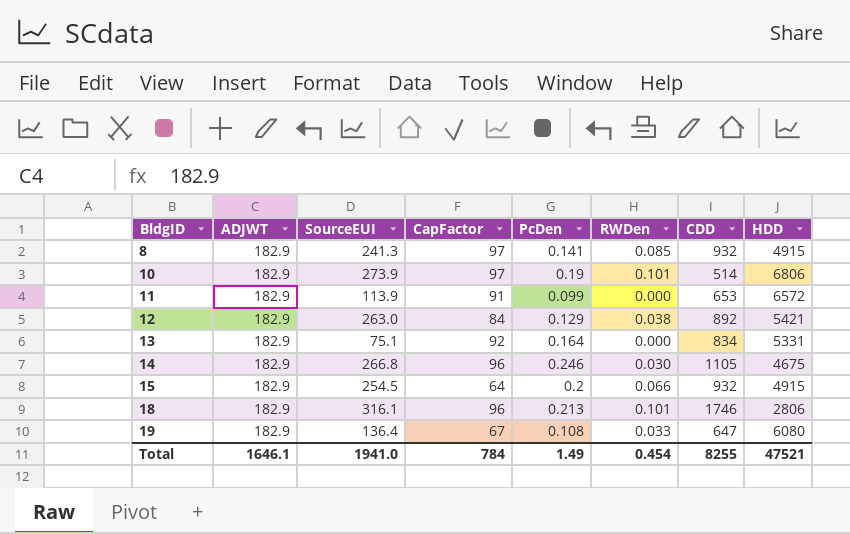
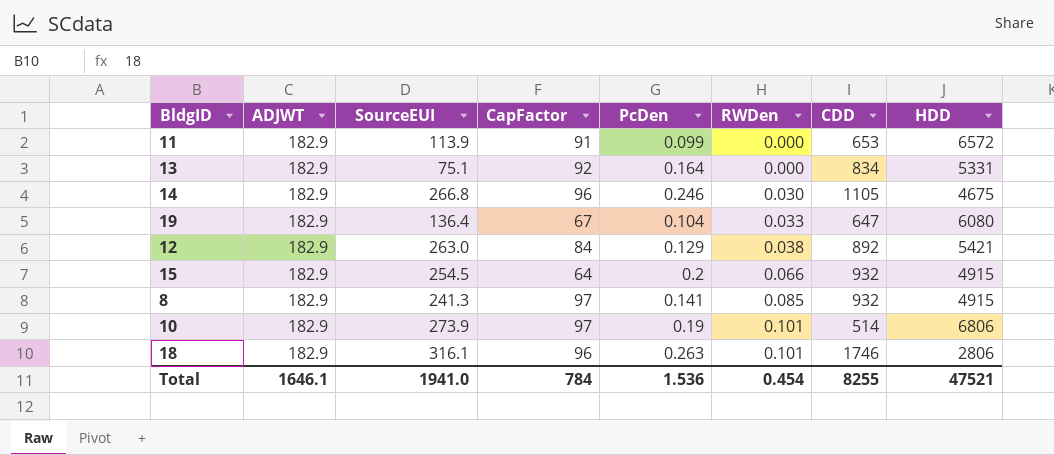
row order: BldgID ascending -> RWDen ascending
19 | PcDen: 0.108 -> 0.104
18 | PcDen: 0.213 -> 0.263
Total | PcDen: 1.49 -> 1.536

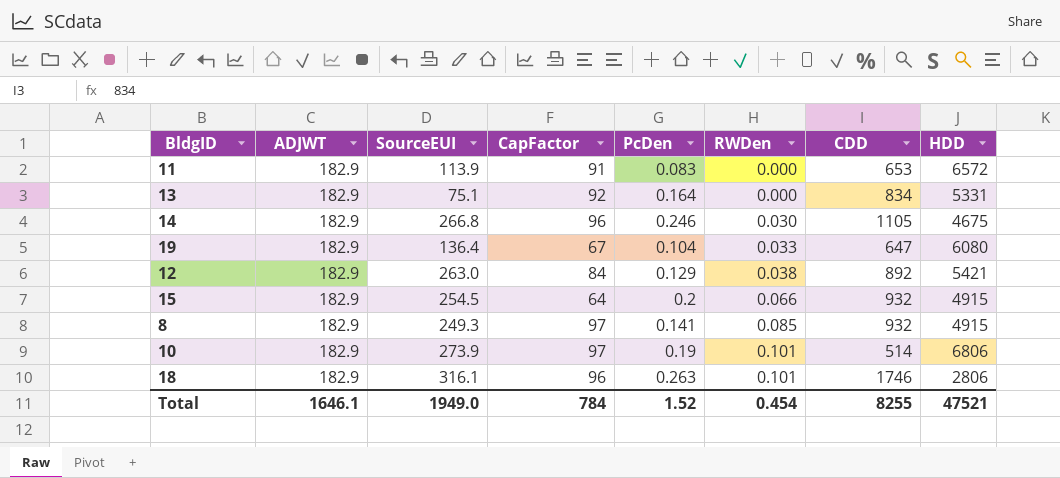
11 | PcDen: 0.099 -> 0.083
8 | SourceEUI: 241.3 -> 249.3
Total | SourceEUI: 1941.0 -> 1949.0
Total | PcDen: 1.536 -> 1.52

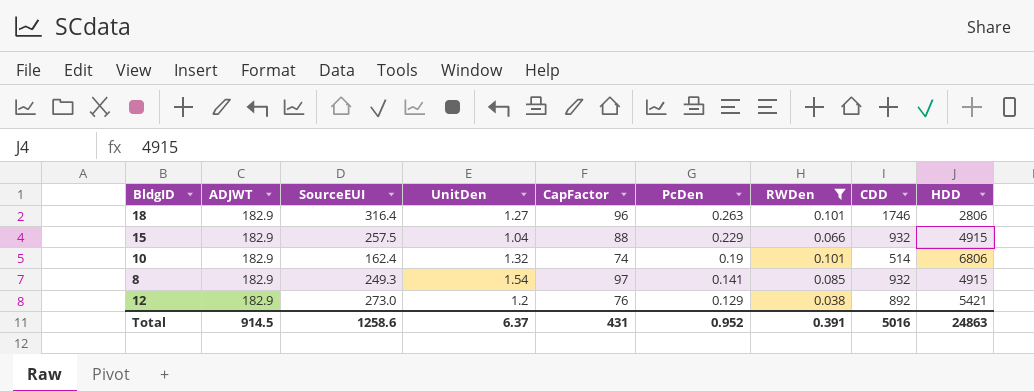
filter: none -> RWDen >= 0.038
row order: RWDen ascending -> PcDen descending
column UnitDen | position: none -> 4
18 | SourceEUI: 316.1 -> 316.4
15 | SourceEUI: 254.5 -> 257.5
15 | CapFactor: 64 -> 88
15 | PcDen: 0.2 -> 0.229
10 | SourceEUI: 273.9 -> 162.4
10 | CapFactor: 97 -> 74
12 | SourceEUI: 263.0 -> 273.0
12 | CapFactor: 84 -> 76
Total | ADJWT: 1646.1 -> 914.5
Total | SourceEUI: 1949.0 -> 1258.6
Total | CapFactor: 784 -> 431
Total | PcDen: 1.52 -> 0.952
Total | RWDen: 0.454 -> 0.391
Total | CDD: 8255 -> 5016
Total | HDD: 47521 -> 24863

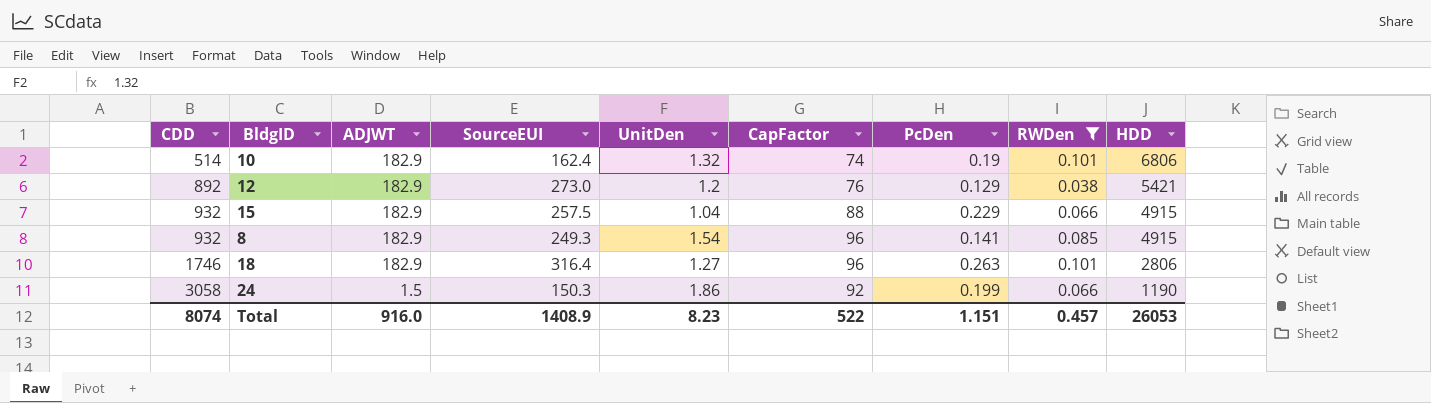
row order: PcDen descending -> CDD ascending
column CDD | position: 8 -> 1
8 | CapFactor: 97 -> 96
row 24: none -> 3058 | 1.5 | 150.3 | 1.86 | 92 | 0.199 | 0.066 | 1190
Total | CDD: 5016 -> 8074
Total | ADJWT: 914.5 -> 916.0
Total | SourceEUI: 1258.6 -> 1408.9
Total | UnitDen: 6.37 -> 8.23
Total | CapFactor: 431 -> 522
Total | PcDen: 0.952 -> 1.151
Total | RWDen: 0.391 -> 0.457
Total | HDD: 24863 -> 26053

